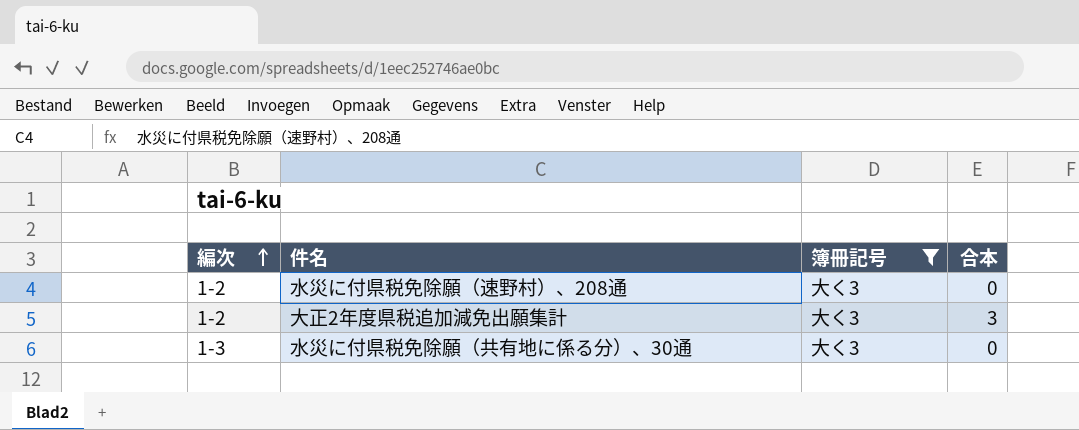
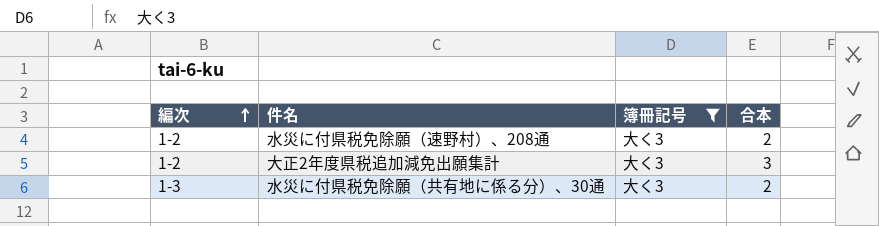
水災に付県税免除願（速野村）、208通 | 合本: 0 -> 2
水災に付県税免除願（共有地に係る分）、30通 | 合本: 0 -> 2

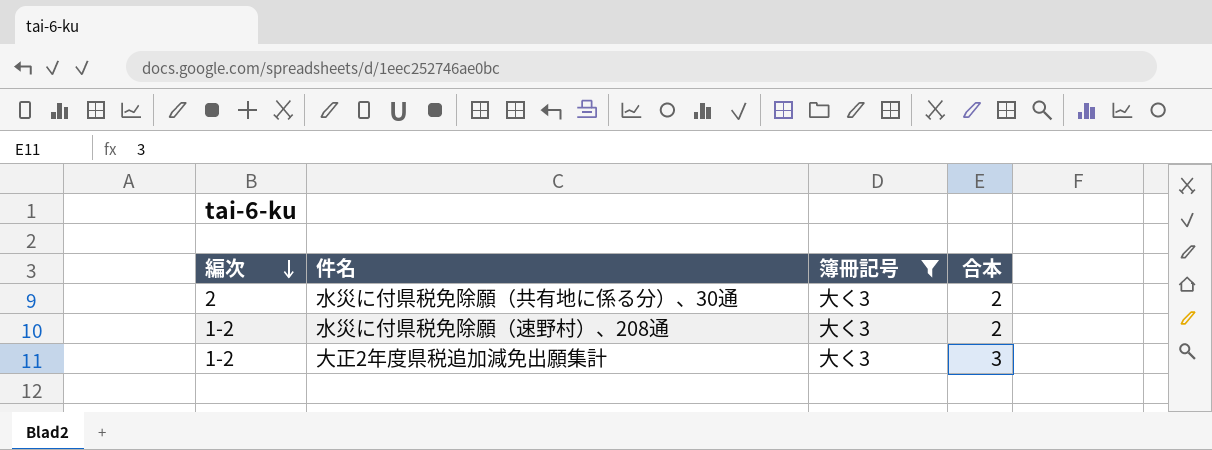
row order: 編次 ascending -> 編次 descending
水災に付県税免除願（共有地に係る分）、30通 | 編次: 1-3 -> 2

